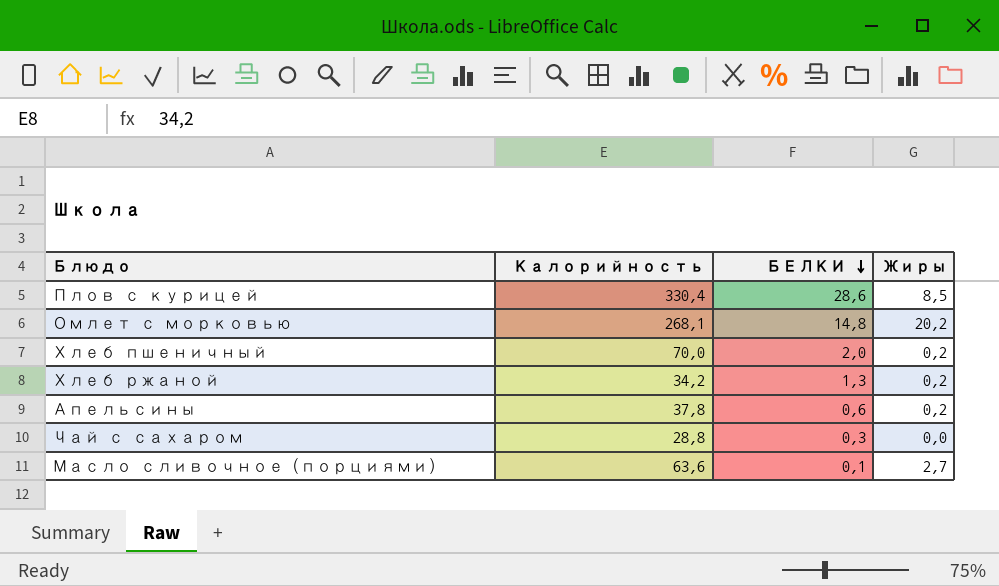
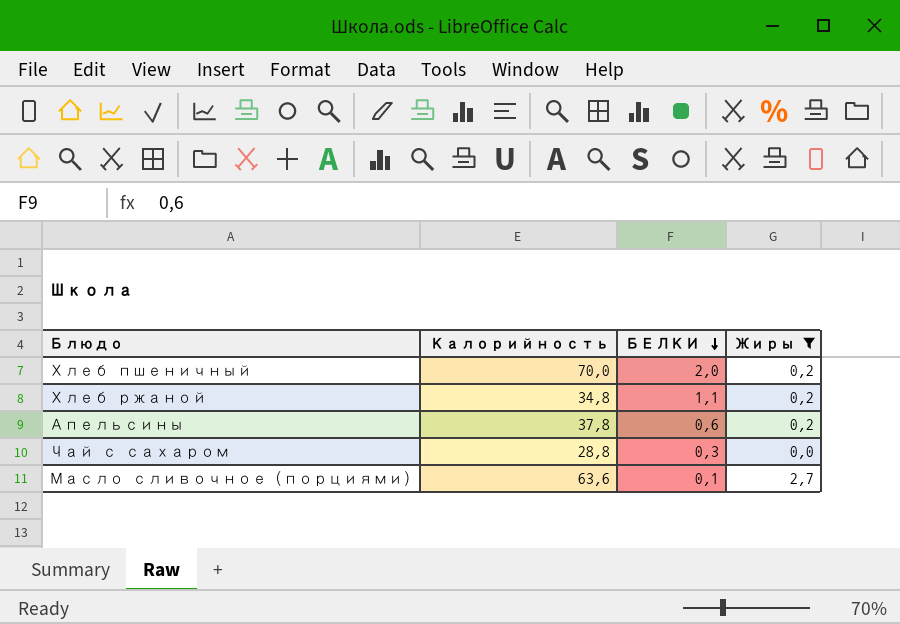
filter: none -> Жиры <= 2,7
Хлеб ржаной | Калорийность: 34,2 -> 34,8
Хлеб ржаной | БЕЛКИ: 1,3 -> 1,1

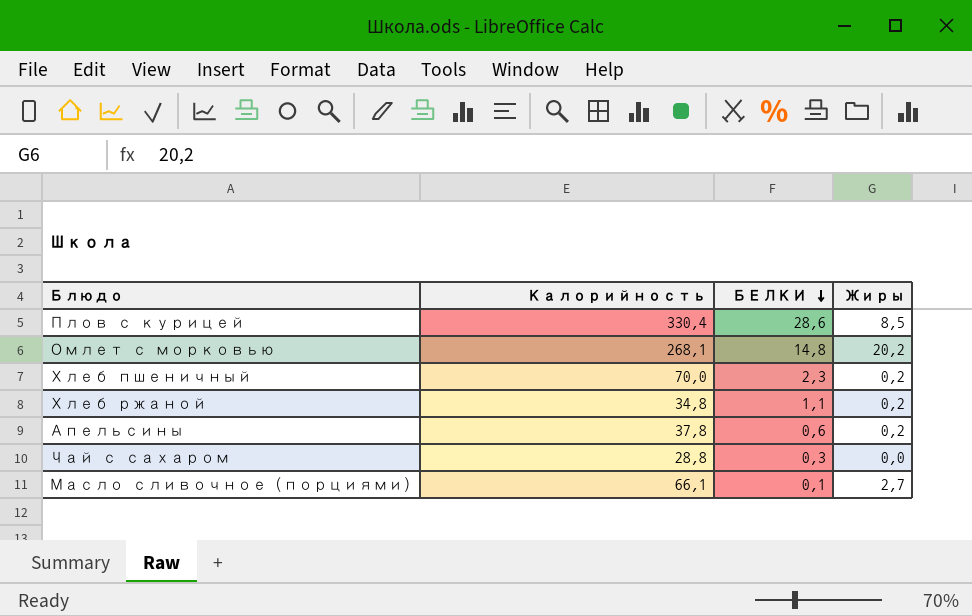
filter: Жиры <= 2,7 -> none
Хлеб пшеничный | БЕЛКИ: 2,0 -> 2,3
Масло сливочное (порциями) | Калорийность: 63,6 -> 66,1

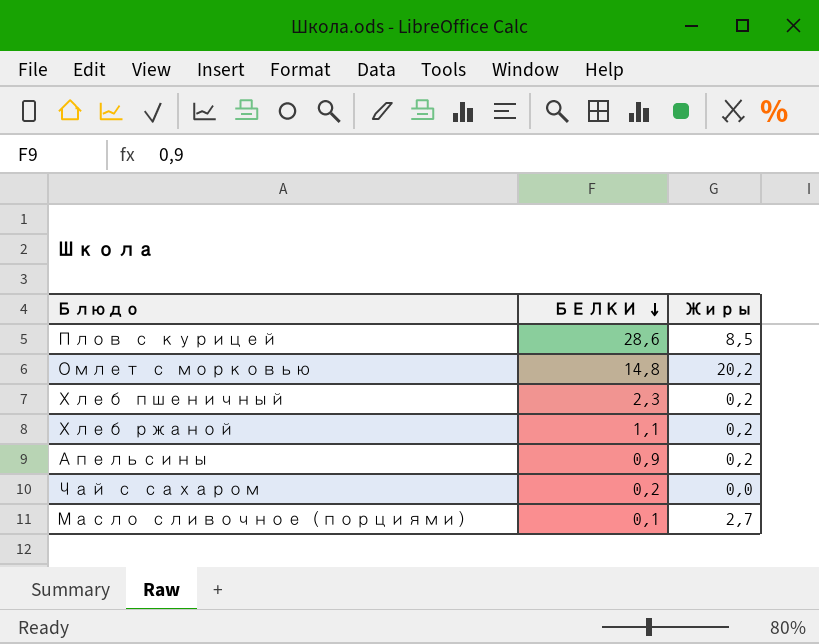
column Калорийность | position: 2 -> none
Апельсины | БЕЛКИ: 0,6 -> 0,9
Чай с сахаром | БЕЛКИ: 0,3 -> 0,2

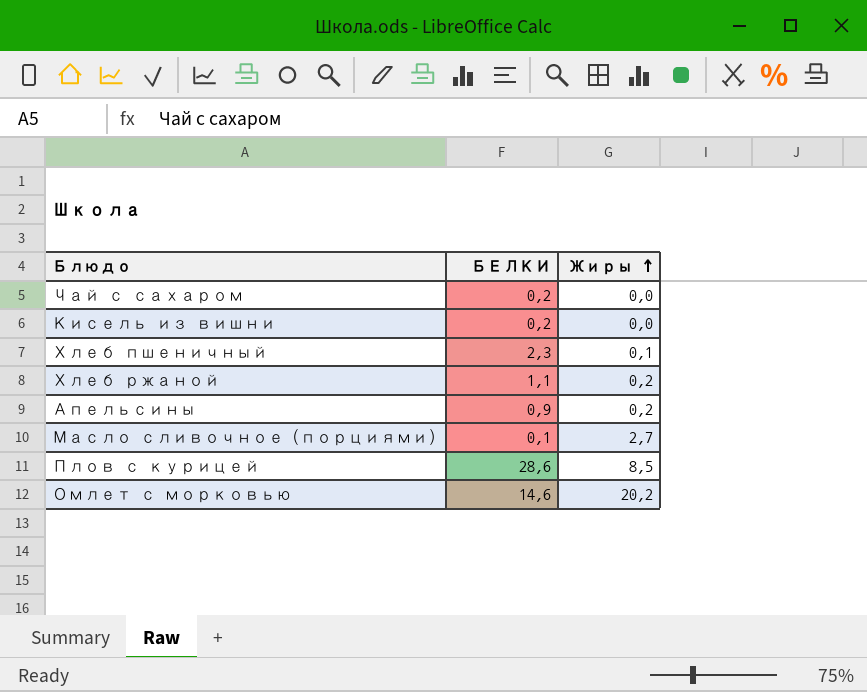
row order: БЕЛКИ descending -> Жиры ascending
row Кисель из вишни: none -> 0,2 | 0,0
Хлеб пшеничный | Жиры: 0,2 -> 0,1
Омлет с морковью | БЕЛКИ: 14,8 -> 14,6

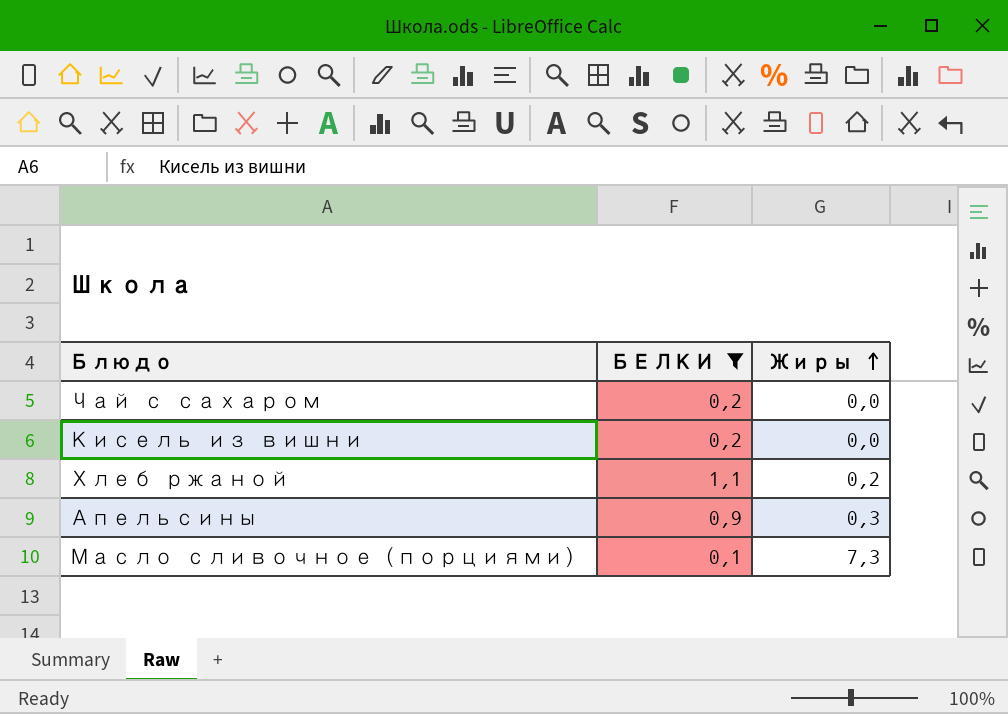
filter: none -> БЕЛКИ <= 1,1
Апельсины | Жиры: 0,2 -> 0,3
Масло сливочное (порциями) | Жиры: 2,7 -> 7,3

